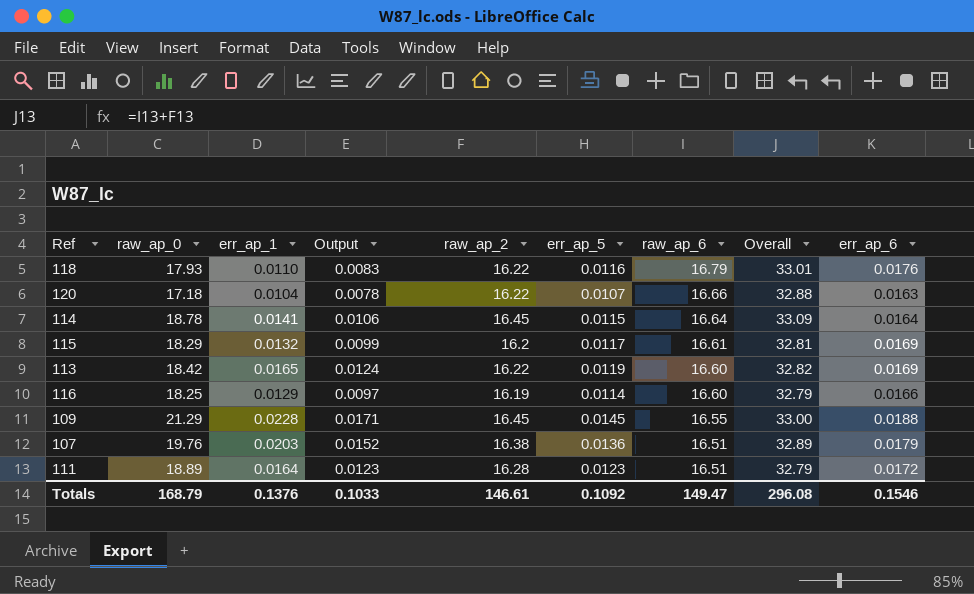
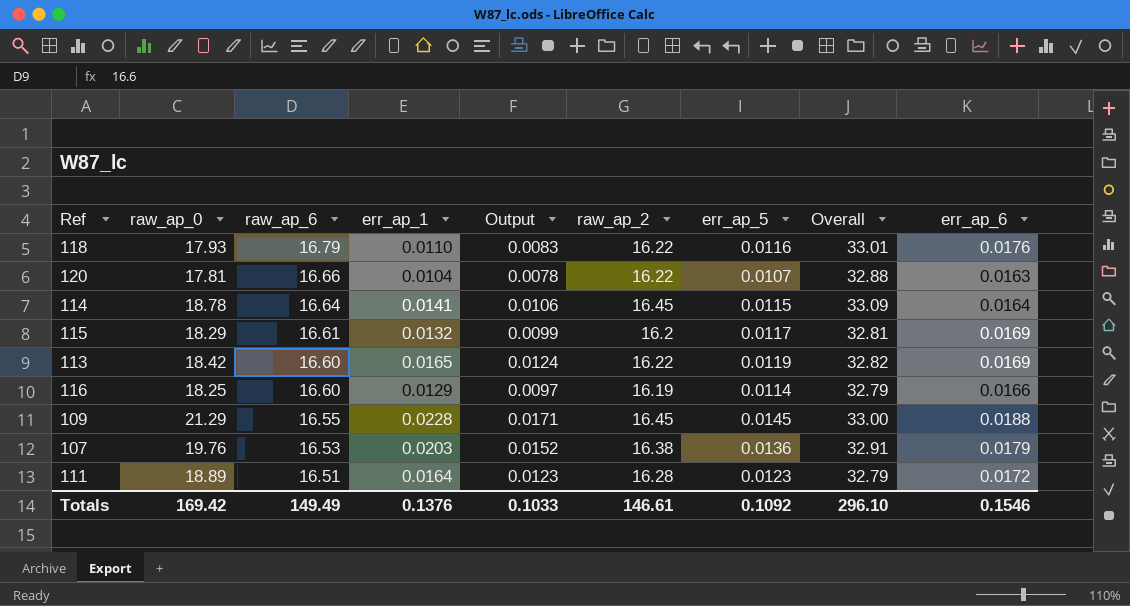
column raw_ap_6 | position: 7 -> 3
120 | raw_ap_0: 17.18 -> 17.81
107 | raw_ap_6: 16.51 -> 16.53
107 | Overall: 32.89 -> 32.91
Totals | raw_ap_0: 168.79 -> 169.42
Totals | raw_ap_6: 149.47 -> 149.49
Totals | Overall: 296.08 -> 296.10

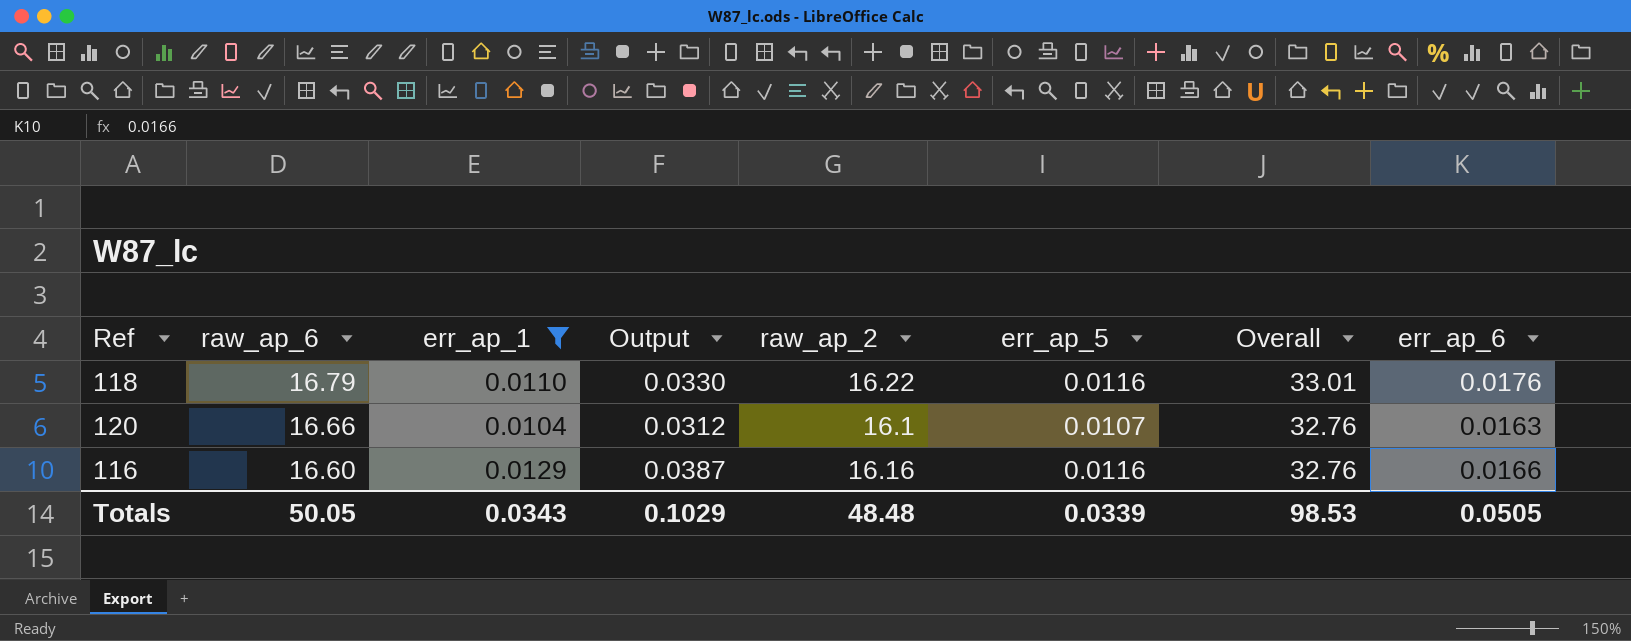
filter: none -> err_ap_1 <= 0.0129
column raw_ap_0 | position: 2 -> none
column Output | formula: [err_ap_1] * 0.75 -> [err_ap_1] * 3
120 | raw_ap_2: 16.22 -> 16.1
120 | Overall: 32.88 -> 32.76
116 | raw_ap_2: 16.19 -> 16.16
116 | err_ap_5: 0.0114 -> 0.0116
116 | Overall: 32.79 -> 32.76
Totals | raw_ap_6: 149.49 -> 50.05
Totals | err_ap_1: 0.1376 -> 0.0343
Totals | Output: 0.1033 -> 0.1029
Totals | raw_ap_2: 146.61 -> 48.48
Totals | err_ap_5: 0.1092 -> 0.0339
Totals | Overall: 296.10 -> 98.53
Totals | err_ap_6: 0.1546 -> 0.0505

